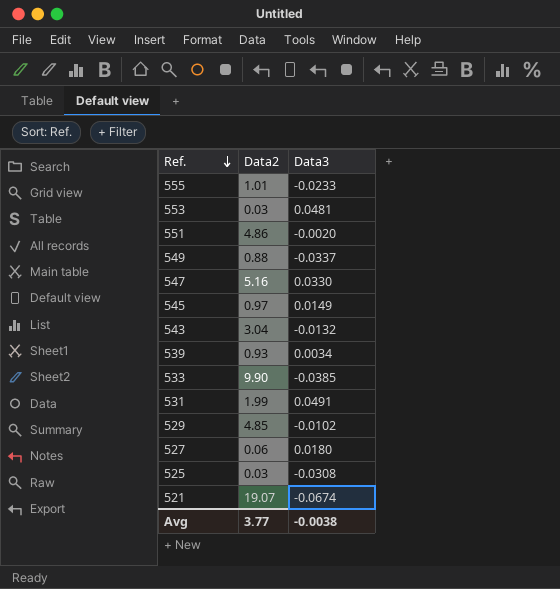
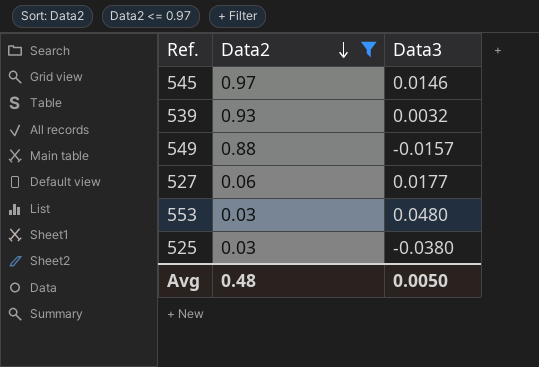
filter: none -> Data2 <= 0.97
row order: Ref. descending -> Data2 descending
545 | Data3: 0.0149 -> 0.0146
539 | Data3: 0.0034 -> 0.0032
549 | Data3: -0.0337 -> -0.0157
527 | Data3: 0.0180 -> 0.0177
553 | Data3: 0.0481 -> 0.0480
525 | Data3: -0.0308 -> -0.0380
Avg | Data2: 3.77 -> 0.48
Avg | Data3: -0.0038 -> 0.0050

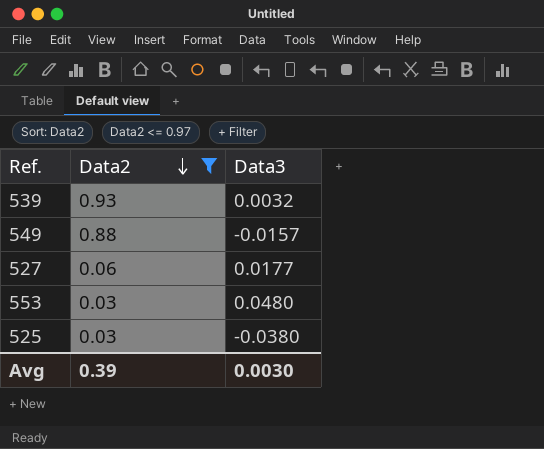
row 545: 0.97 | 0.0146 -> none
Avg | Data2: 0.48 -> 0.39
Avg | Data3: 0.0050 -> 0.0030

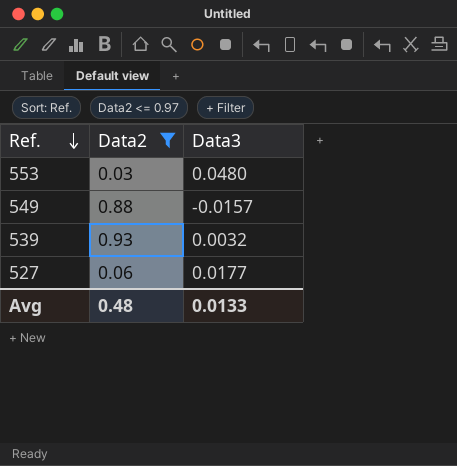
row order: Data2 descending -> Ref. descending
row 525: 0.03 | -0.0380 -> none
Avg | Data2: 0.39 -> 0.48
Avg | Data3: 0.0030 -> 0.0133

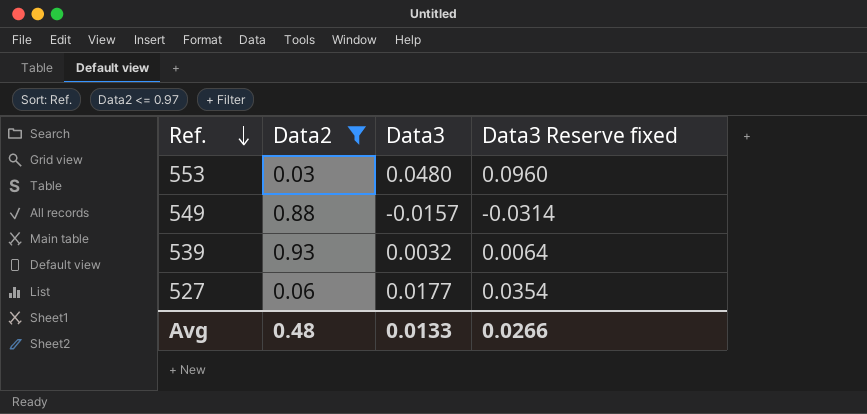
column Data3 Reserve fixed | formula: none -> [Data3] * 2

